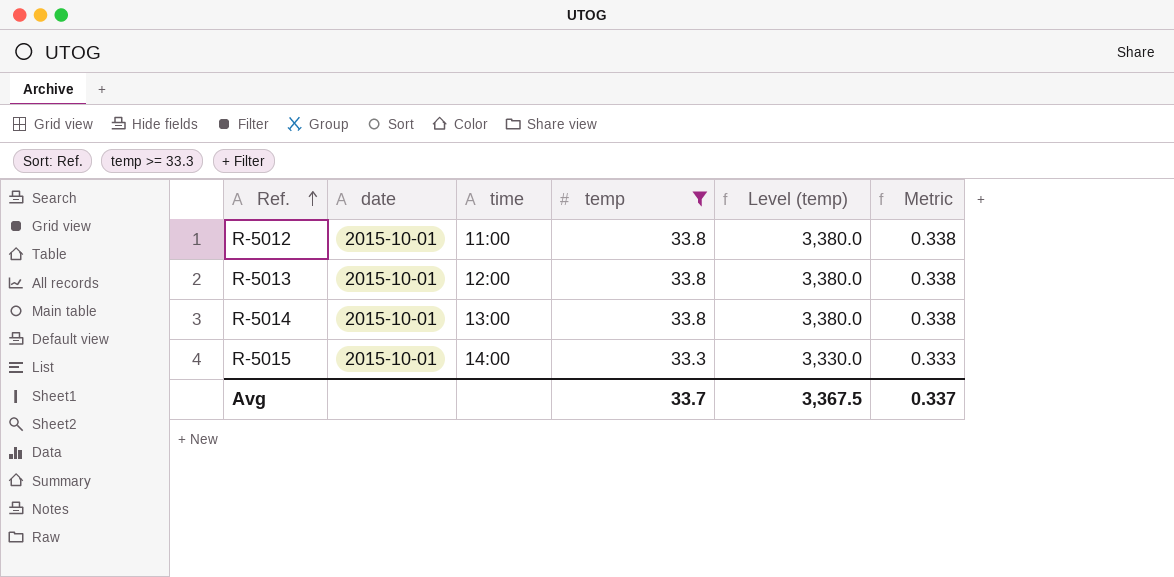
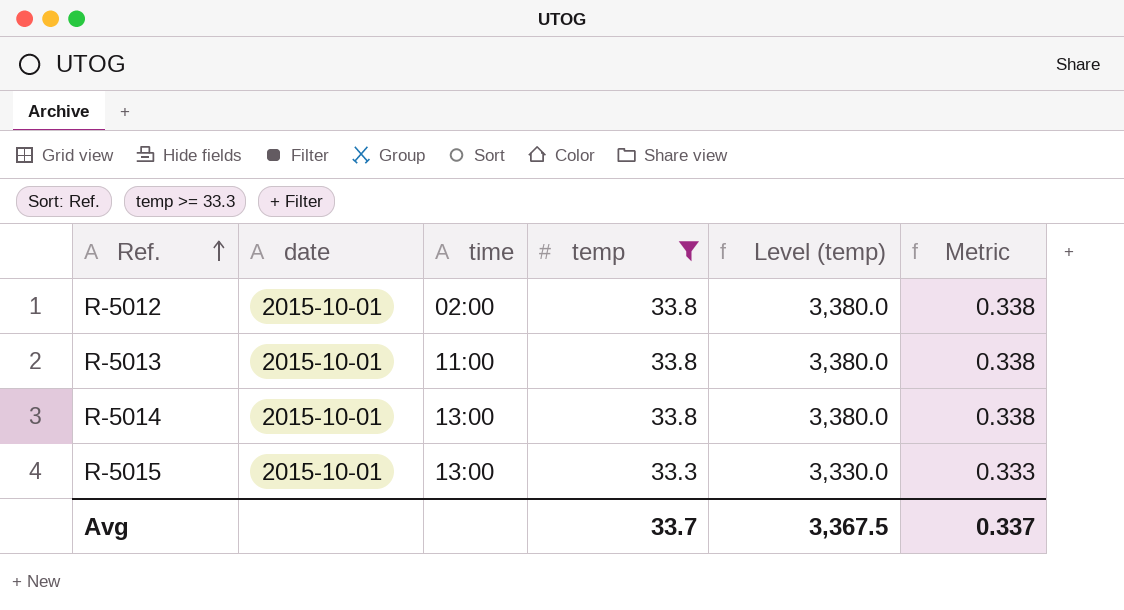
R-5012 | time: 11:00 -> 02:00
R-5013 | time: 12:00 -> 11:00
R-5015 | time: 14:00 -> 13:00

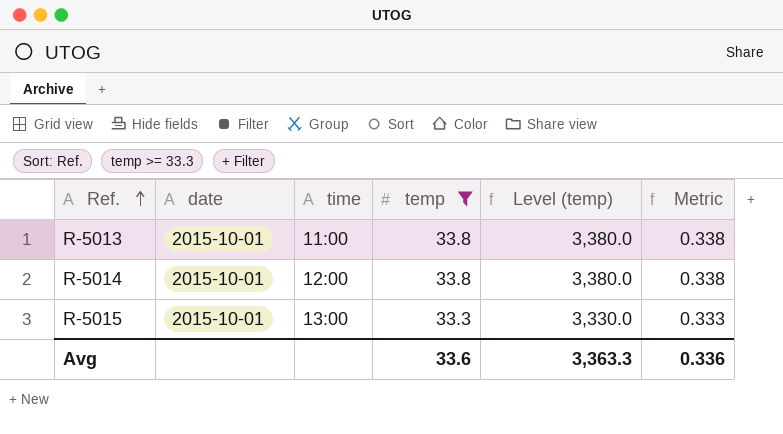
row R-5012: 2015-10-01 | 02:00 | 33.8 | 3,380.0 | 0.338 -> none
R-5014 | time: 13:00 -> 12:00
Avg | temp: 33.7 -> 33.6
Avg | Level (temp): 3,367.5 -> 3,363.3
Avg | Metric: 0.337 -> 0.336

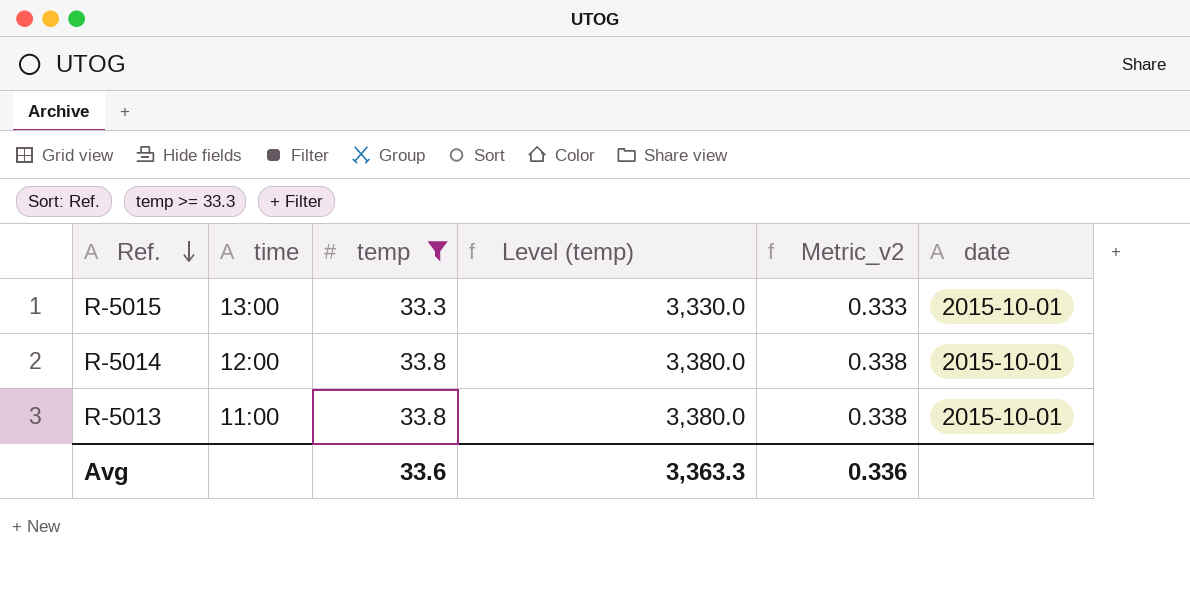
row order: Ref. ascending -> Ref. descending
column name: Metric -> Metric_v2
column date | position: 2 -> 6

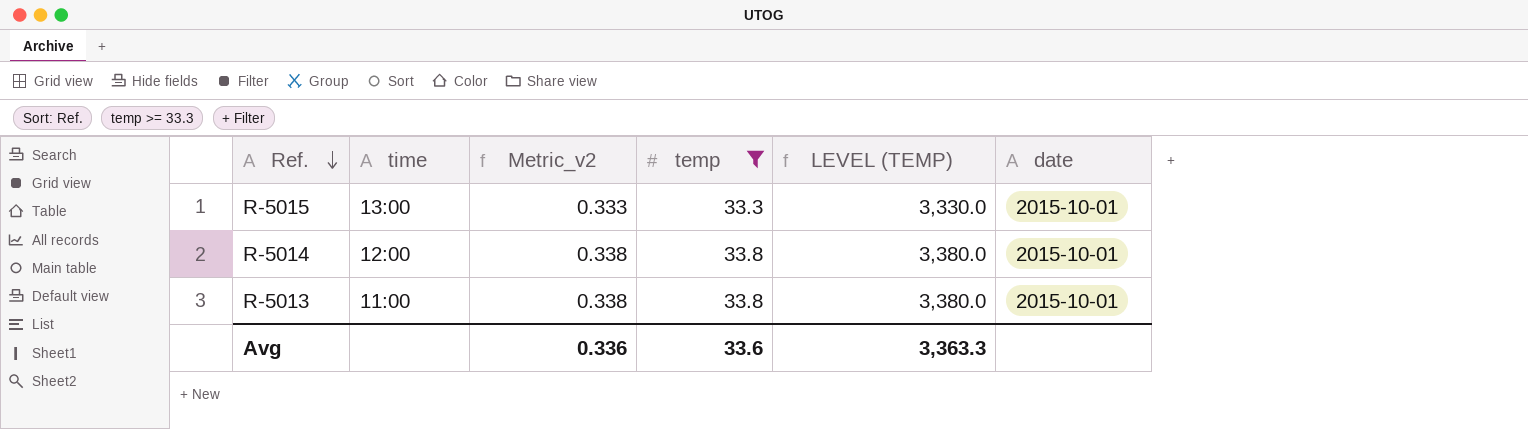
column Metric_v2 | position: 5 -> 3
column name: Level (temp) -> LEVEL (TEMP)

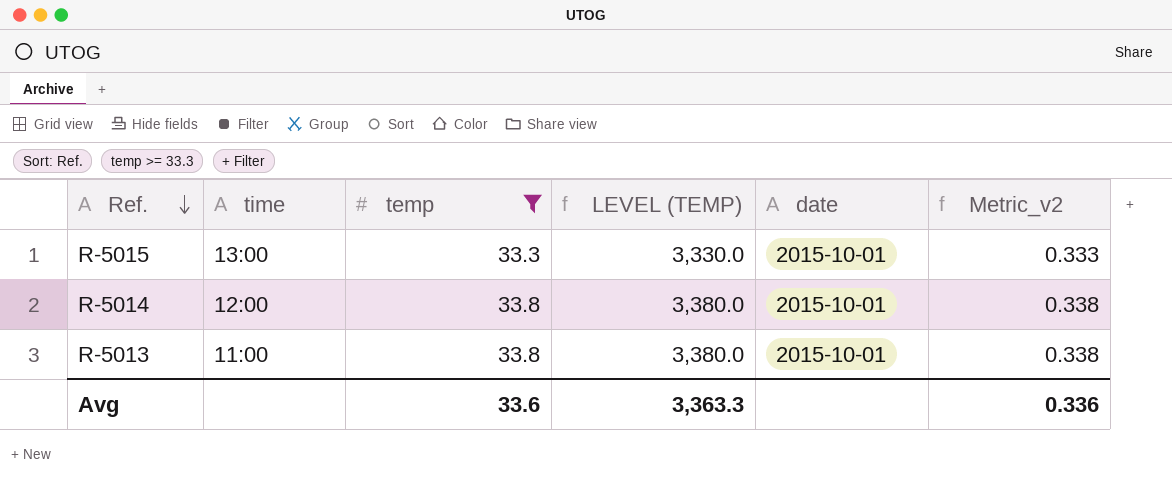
column Metric_v2 | position: 3 -> 6

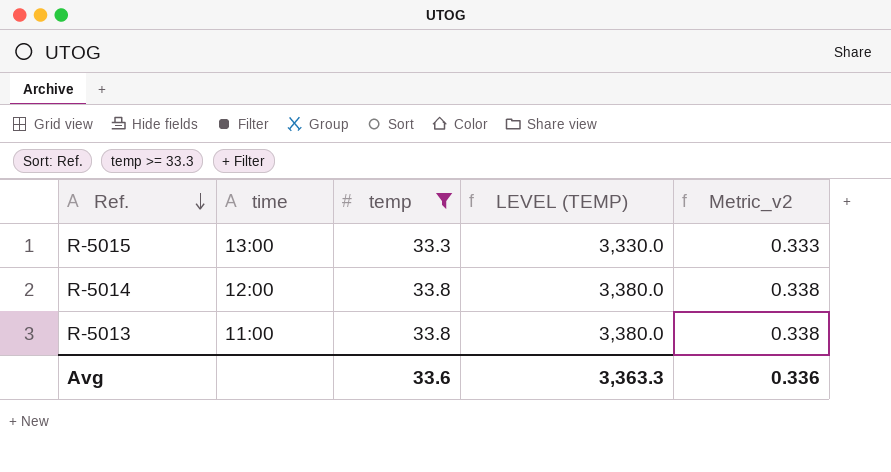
column date | position: 5 -> none

